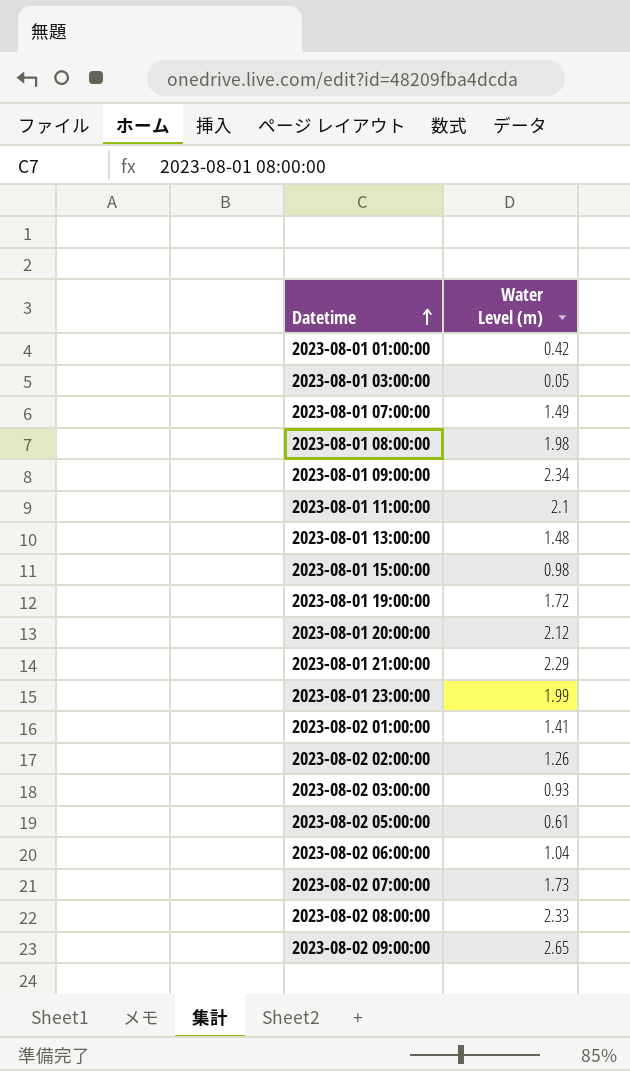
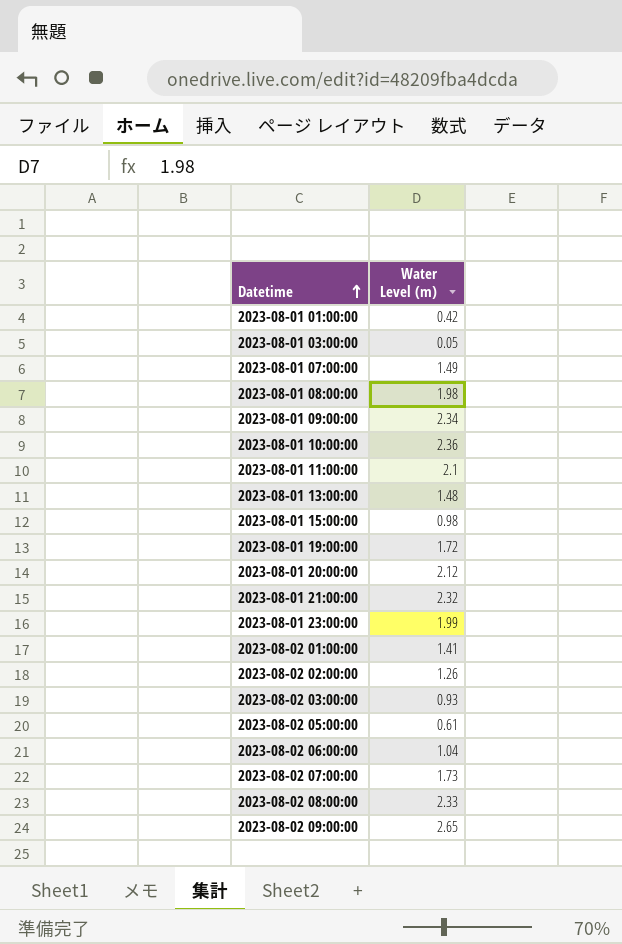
row 2023-08-01 10:00:00: none -> 2.36
2023-08-01 21:00:00 | Water Level (m): 2.29 -> 2.32

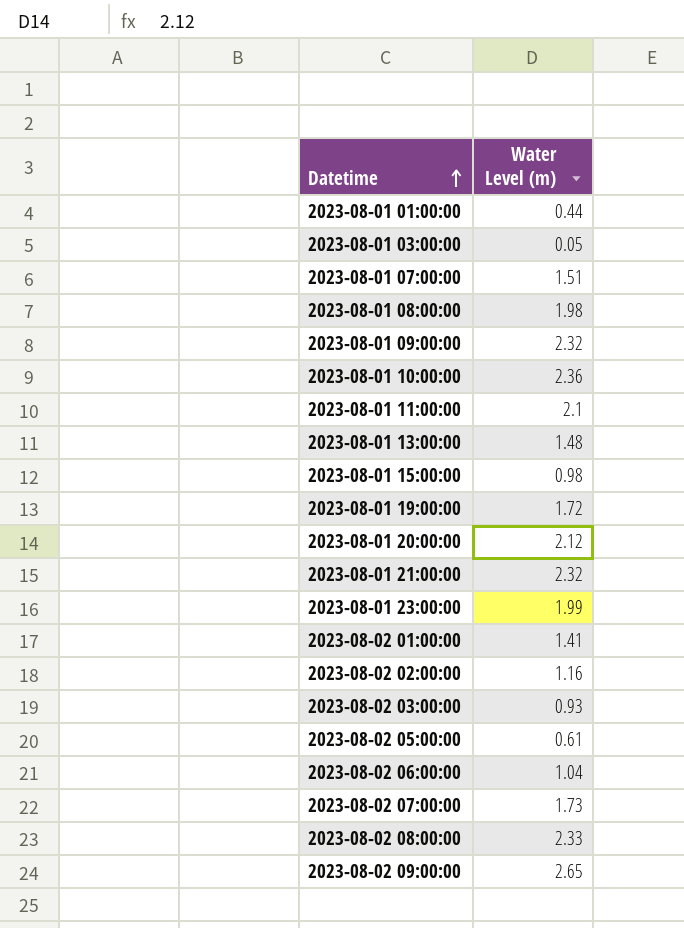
2023-08-01 01:00:00 | Water Level (m): 0.42 -> 0.44
2023-08-01 07:00:00 | Water Level (m): 1.49 -> 1.51
2023-08-01 09:00:00 | Water Level (m): 2.34 -> 2.32
2023-08-02 02:00:00 | Water Level (m): 1.26 -> 1.16

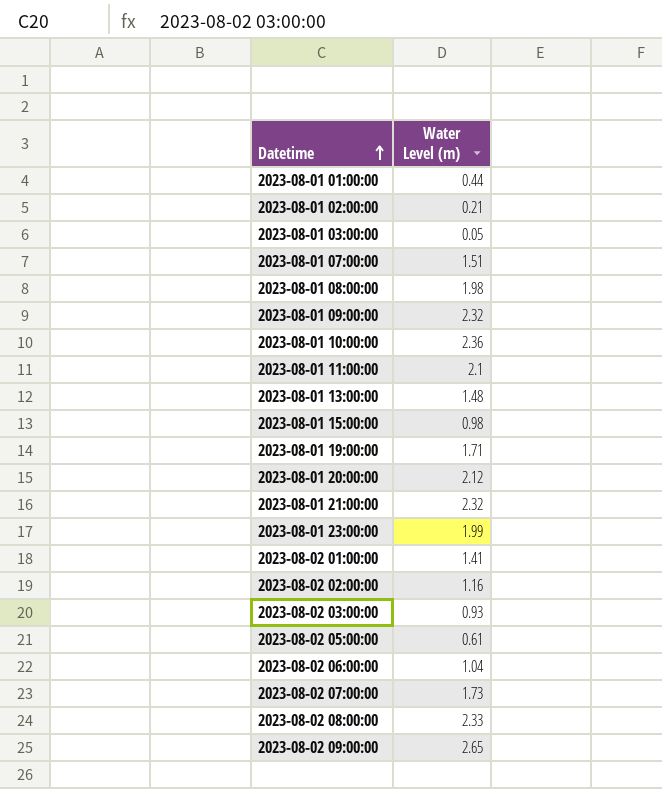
row 2023-08-01 02:00:00: none -> 0.21
2023-08-01 19:00:00 | Water Level (m): 1.72 -> 1.71

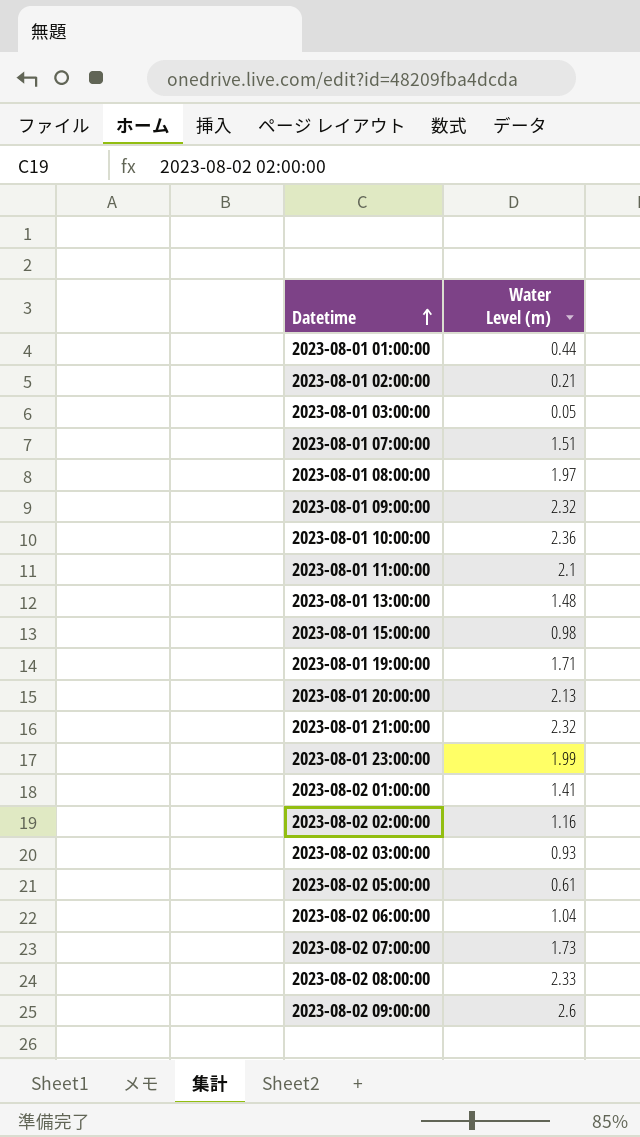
2023-08-01 08:00:00 | Water Level (m): 1.98 -> 1.97
2023-08-01 20:00:00 | Water Level (m): 2.12 -> 2.13
2023-08-02 09:00:00 | Water Level (m): 2.65 -> 2.6

